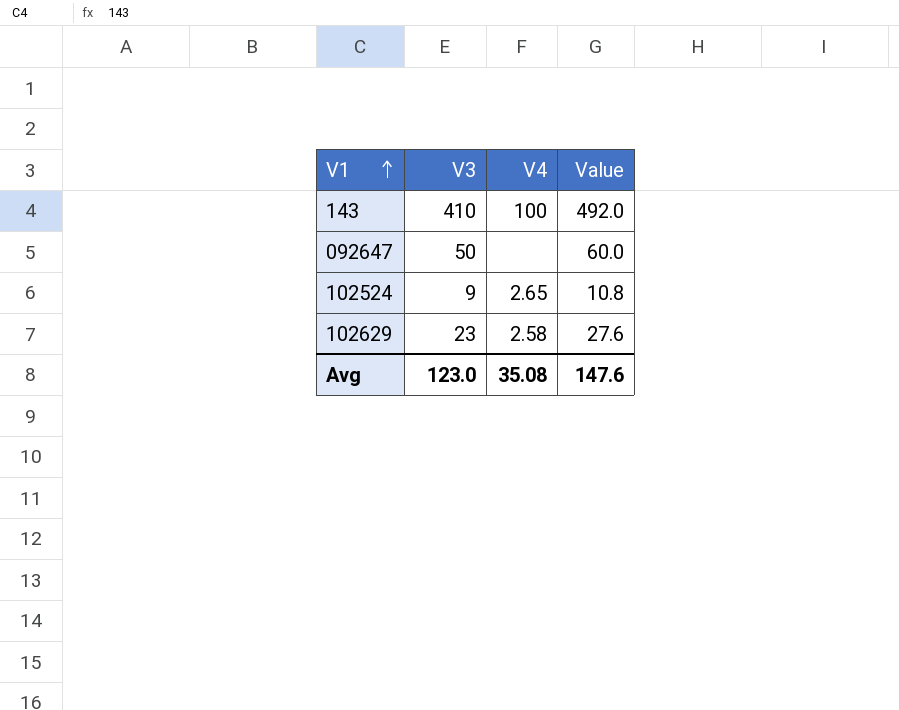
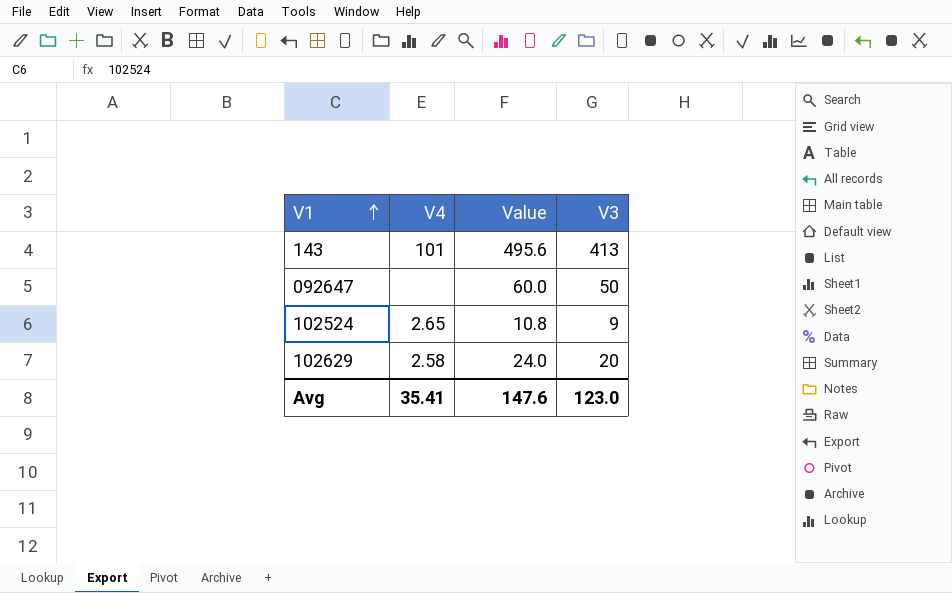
column V3 | position: 2 -> 4
143 | V4: 100 -> 101
143 | Value: 492.0 -> 495.6
143 | V3: 410 -> 413
102629 | Value: 27.6 -> 24.0
102629 | V3: 23 -> 20
Avg | V4: 35.08 -> 35.41

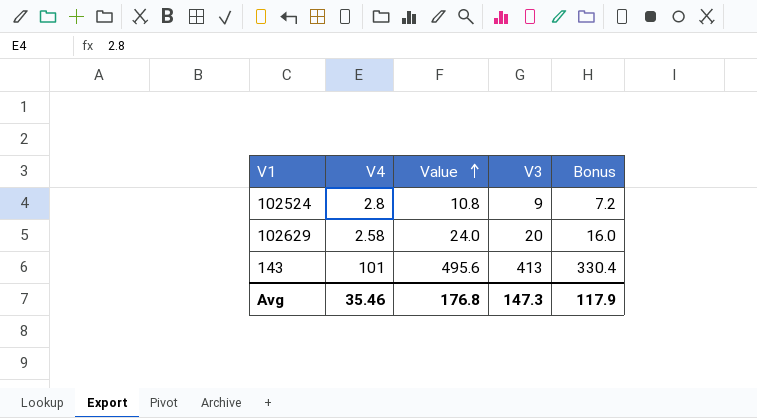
row order: V1 ascending -> Value ascending
column Bonus | formula: none -> [V3] * 0.8
row 092647: none | 60.0 | 50 -> none
102524 | V4: 2.65 -> 2.8
Avg | V4: 35.41 -> 35.46
Avg | Value: 147.6 -> 176.8
Avg | V3: 123.0 -> 147.3

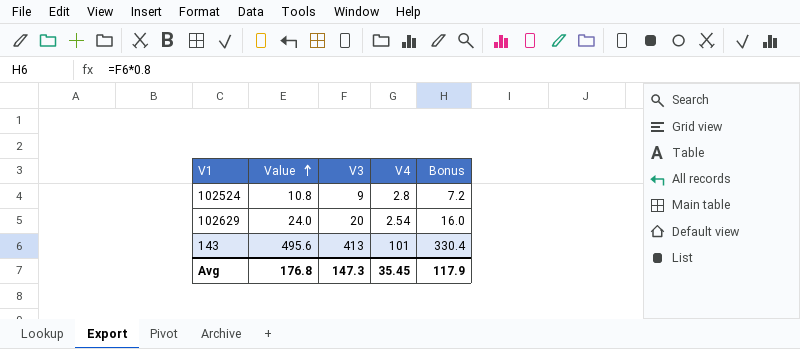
column V4 | position: 2 -> 4
102629 | V4: 2.58 -> 2.54
Avg | V4: 35.46 -> 35.45

